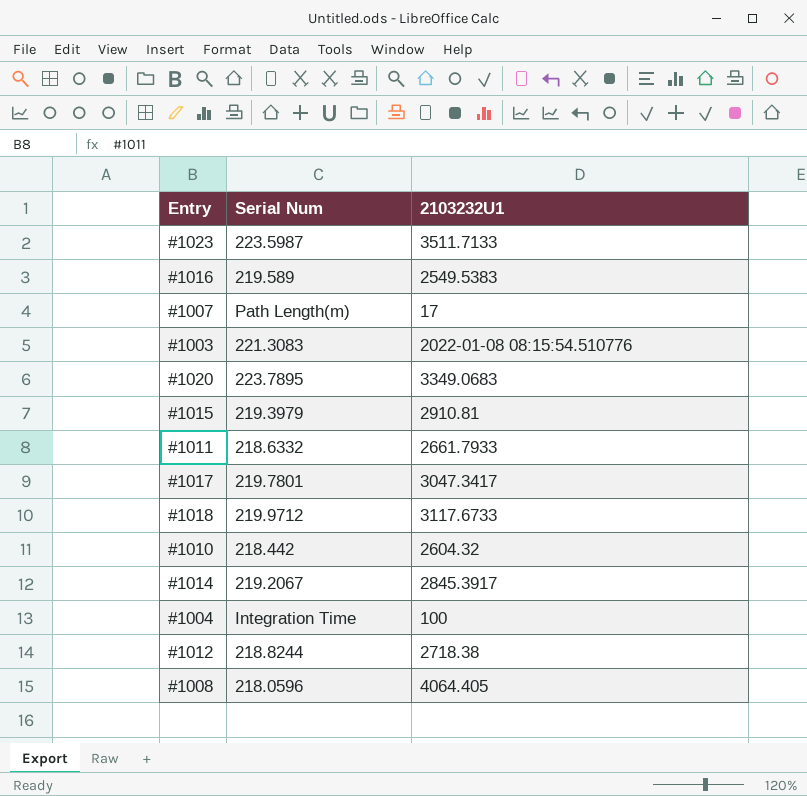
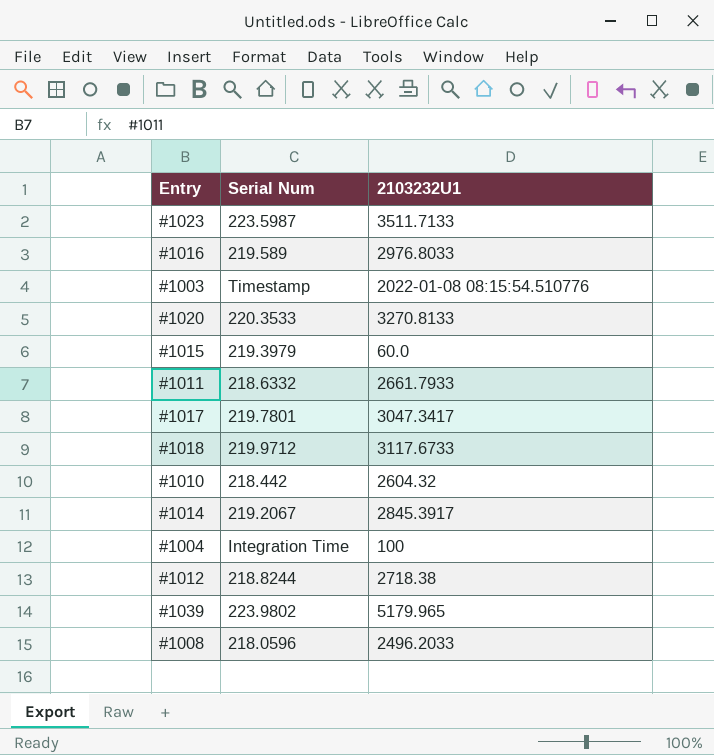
row #1007: Path Length(m) | 17 -> none
#1016 | 2103232U1: 2549.5383 -> 2976.8033
#1003 | Serial Num: 221.3083 -> Timestamp
#1020 | Serial Num: 223.7895 -> 220.3533
#1020 | 2103232U1: 3349.0683 -> 3270.8133
#1015 | 2103232U1: 2910.81 -> 60.0
row #1039: none -> 223.9802 | 5179.965
#1008 | 2103232U1: 4064.405 -> 2496.2033

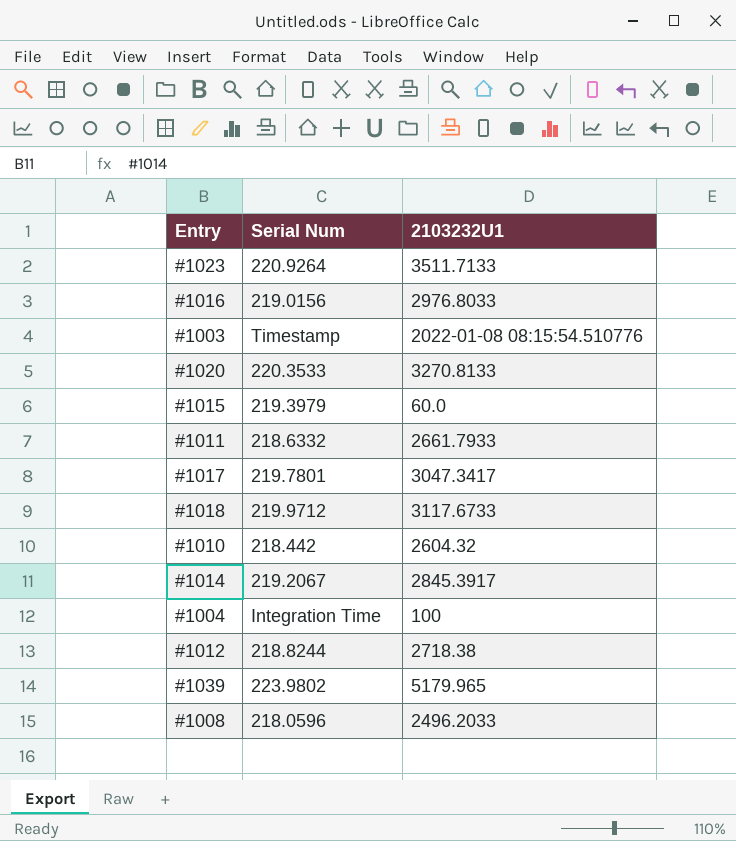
#1023 | Serial Num: 223.5987 -> 220.9264
#1016 | Serial Num: 219.589 -> 219.0156

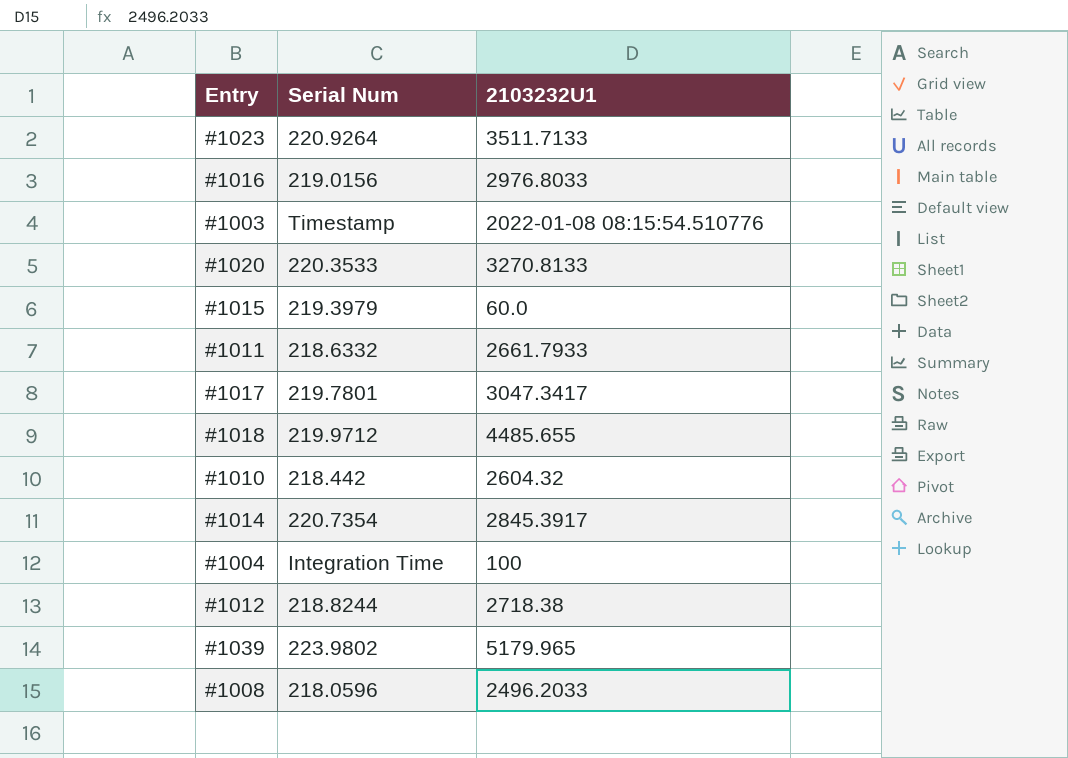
#1018 | 2103232U1: 3117.6733 -> 4485.655
#1014 | Serial Num: 219.2067 -> 220.7354

